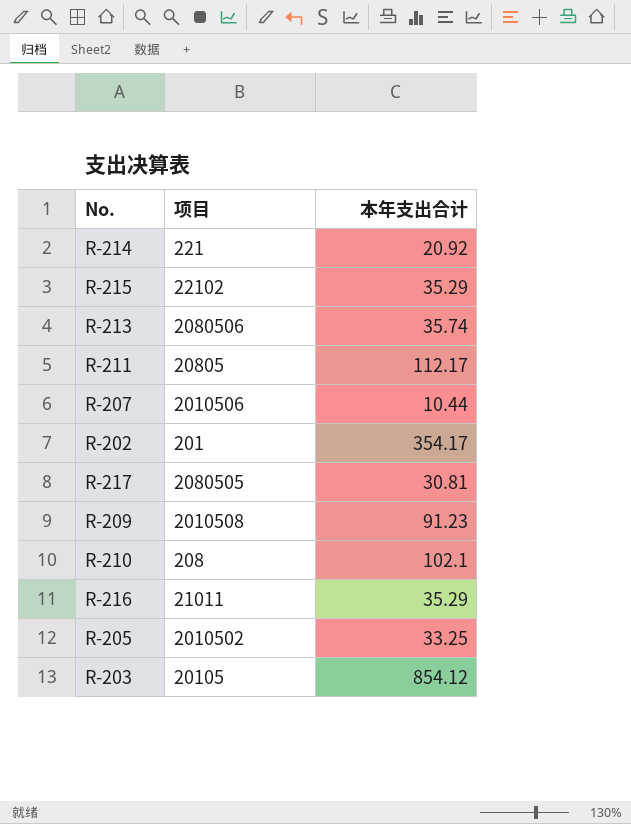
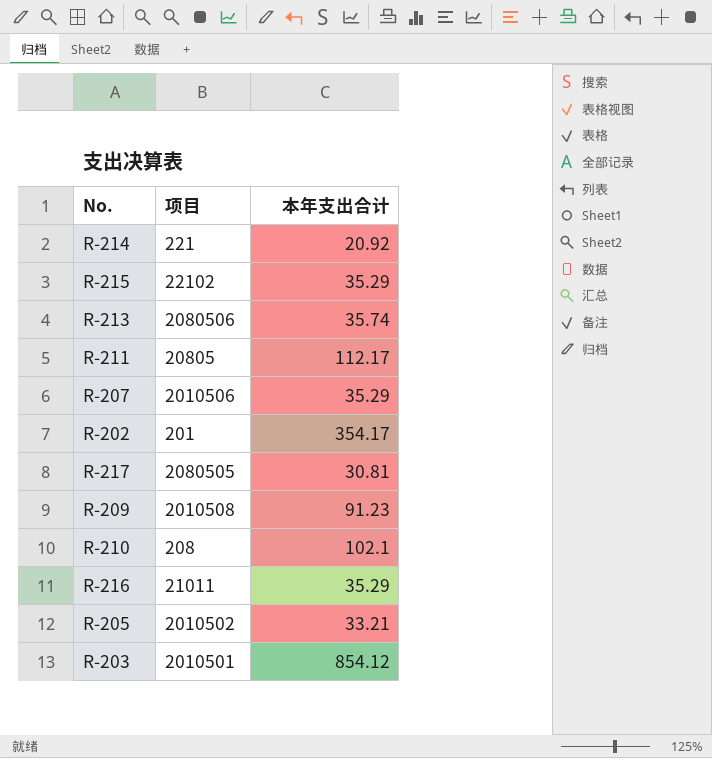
R-207 | 本年支出合计: 10.44 -> 35.29
R-205 | 本年支出合计: 33.25 -> 33.21
R-203 | 项目: 20105 -> 2010501

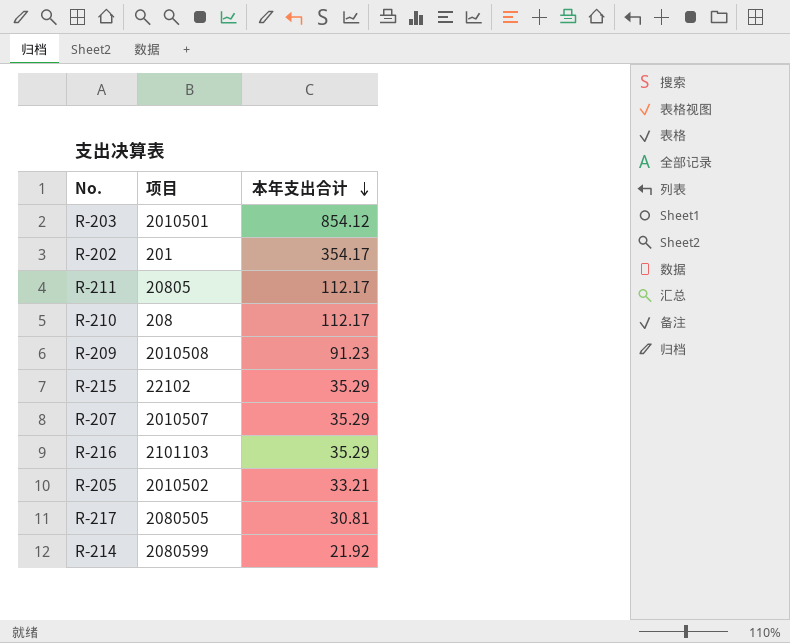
row order: none -> 本年支出合计 descending
row R-213: 2080506 | 35.74 -> none
R-210 | 本年支出合计: 102.1 -> 112.17
R-207 | 项目: 2010506 -> 2010507
R-216 | 项目: 21011 -> 2101103
R-214 | 项目: 221 -> 2080599
R-214 | 本年支出合计: 20.92 -> 21.92

